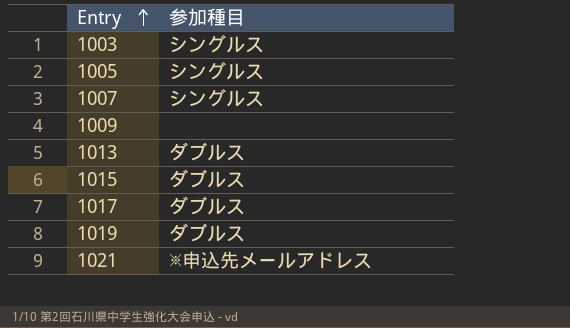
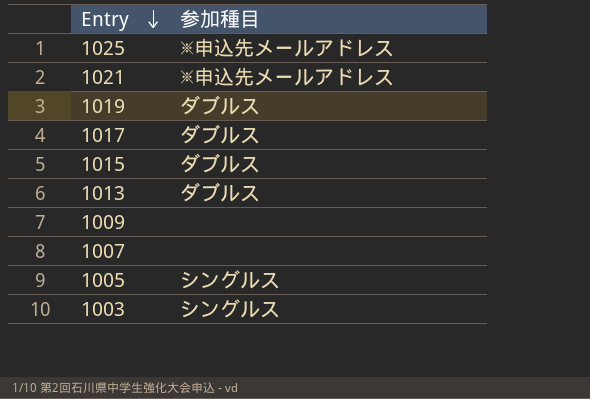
row order: Entry ascending -> Entry descending
row 1025: none -> ※申込先メールアドレス
1007 | 参加種目: シングルス -> none

